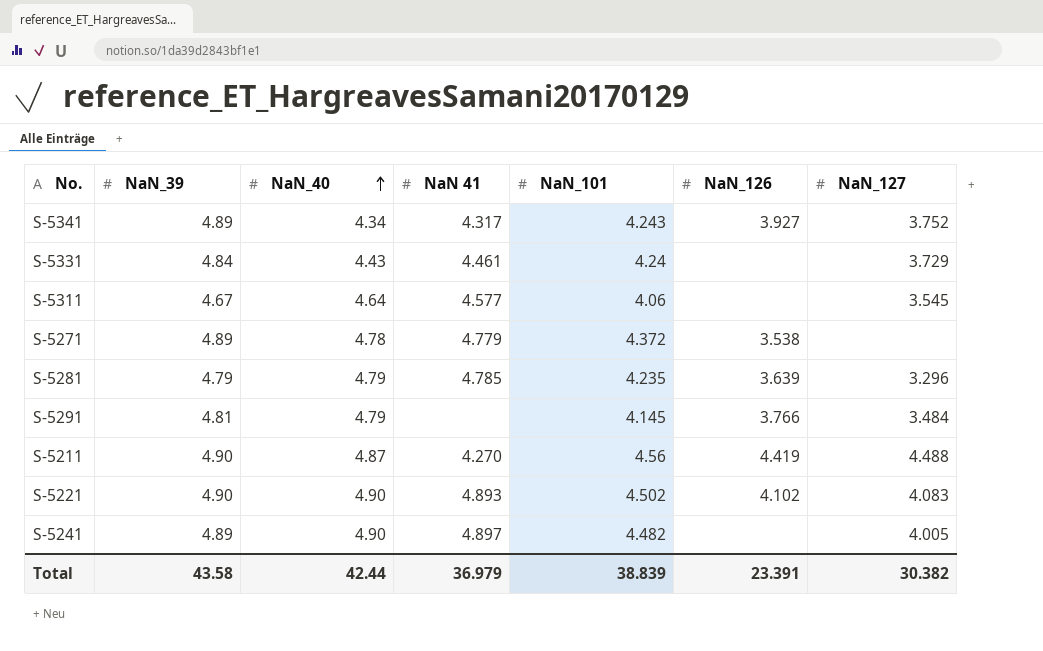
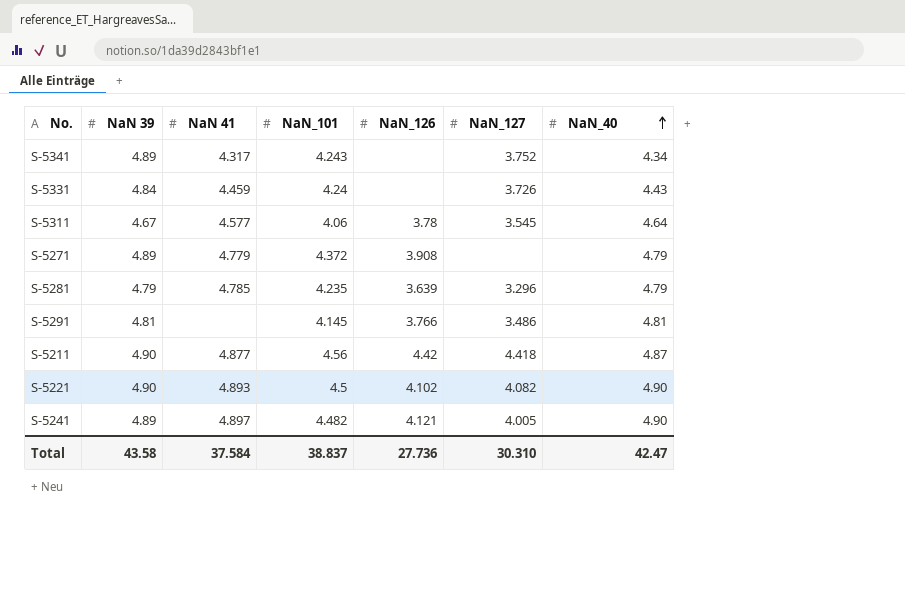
column name: NaN_39 -> NaN 39
column NaN_40 | position: 3 -> 7
S-5341 | NaN_126: 3.927 -> none
S-5331 | NaN 41: 4.461 -> 4.459
S-5331 | NaN_127: 3.729 -> 3.726
S-5311 | NaN_126: none -> 3.78
S-5271 | NaN_126: 3.538 -> 3.908
S-5271 | NaN_40: 4.78 -> 4.79
S-5291 | NaN_127: 3.484 -> 3.486
S-5291 | NaN_40: 4.79 -> 4.81
S-5211 | NaN 41: 4.270 -> 4.877
S-5211 | NaN_126: 4.419 -> 4.42
S-5211 | NaN_127: 4.488 -> 4.418
S-5221 | NaN_101: 4.502 -> 4.5
S-5221 | NaN_127: 4.083 -> 4.082
S-5241 | NaN_126: none -> 4.121
Total | NaN 41: 36.979 -> 37.584
Total | NaN_101: 38.839 -> 38.837
Total | NaN_126: 23.391 -> 27.736
Total | NaN_127: 30.382 -> 30.310
Total | NaN_40: 42.44 -> 42.47

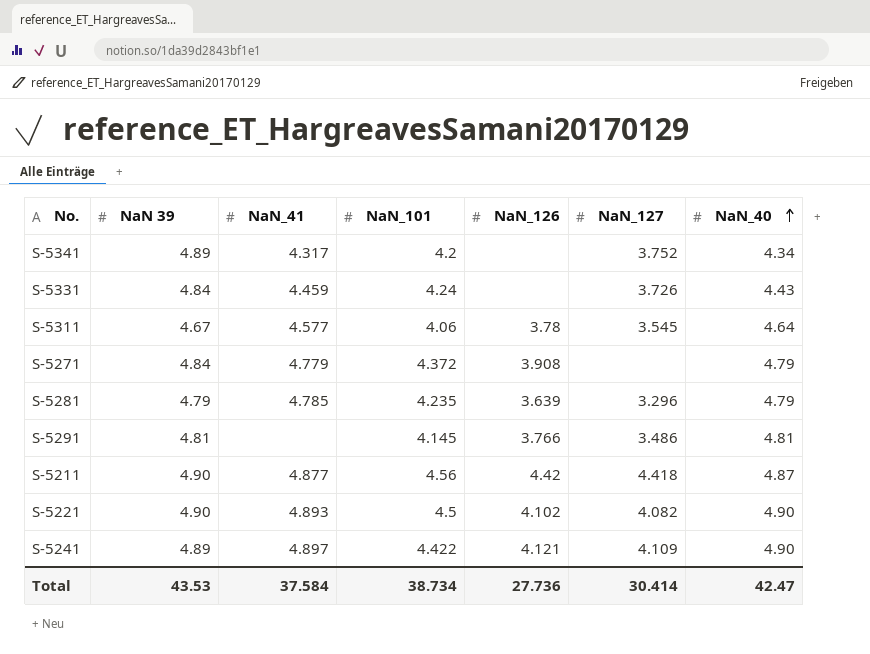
column name: NaN 41 -> NaN_41
S-5341 | NaN_101: 4.243 -> 4.2
S-5271 | NaN 39: 4.89 -> 4.84
S-5241 | NaN_101: 4.482 -> 4.422
S-5241 | NaN_127: 4.005 -> 4.109
Total | NaN 39: 43.58 -> 43.53
Total | NaN_101: 38.837 -> 38.734
Total | NaN_127: 30.310 -> 30.414

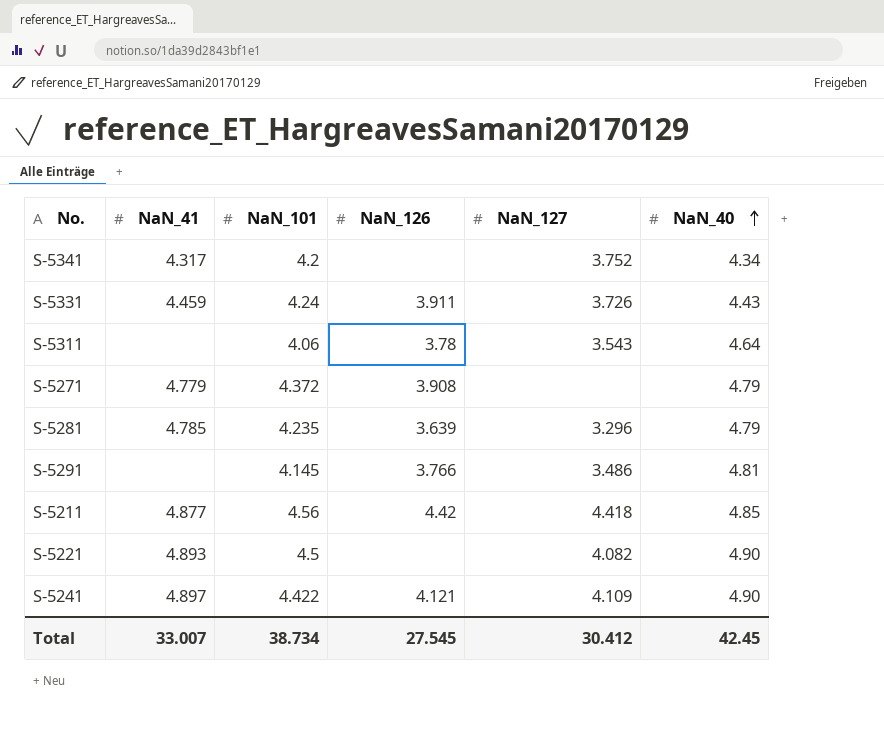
column NaN 39 | position: 2 -> none
S-5331 | NaN_126: none -> 3.911
S-5311 | NaN_41: 4.577 -> none
S-5311 | NaN_127: 3.545 -> 3.543
S-5211 | NaN_40: 4.87 -> 4.85
S-5221 | NaN_126: 4.102 -> none
Total | NaN_41: 37.584 -> 33.007
Total | NaN_126: 27.736 -> 27.545
Total | NaN_127: 30.414 -> 30.412
Total | NaN_40: 42.47 -> 42.45

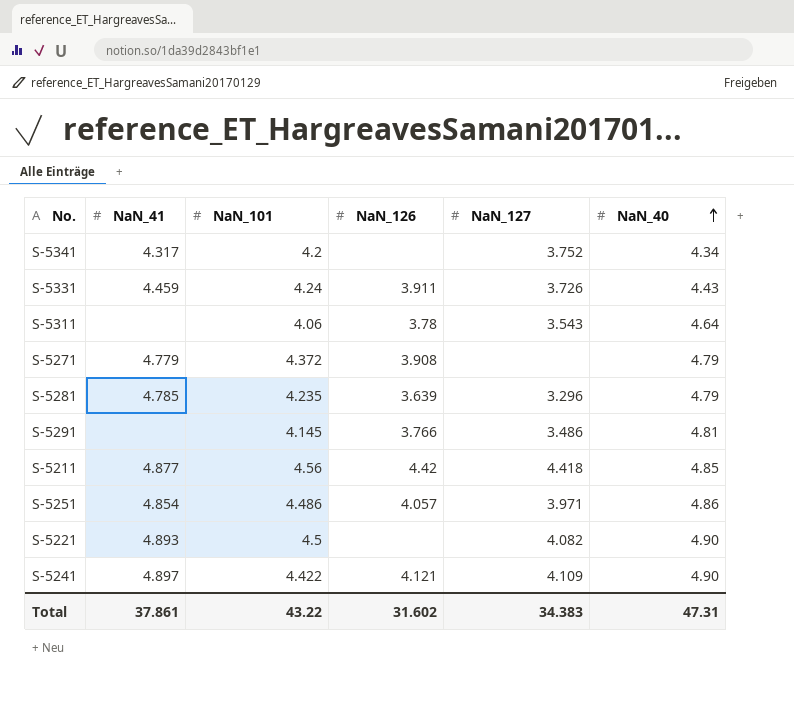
row S-5251: none -> 4.854 | 4.486 | 4.057 | 3.971 | 4.86
Total | NaN_41: 33.007 -> 37.861
Total | NaN_101: 38.734 -> 43.22
Total | NaN_126: 27.545 -> 31.602
Total | NaN_127: 30.412 -> 34.383
Total | NaN_40: 42.45 -> 47.31

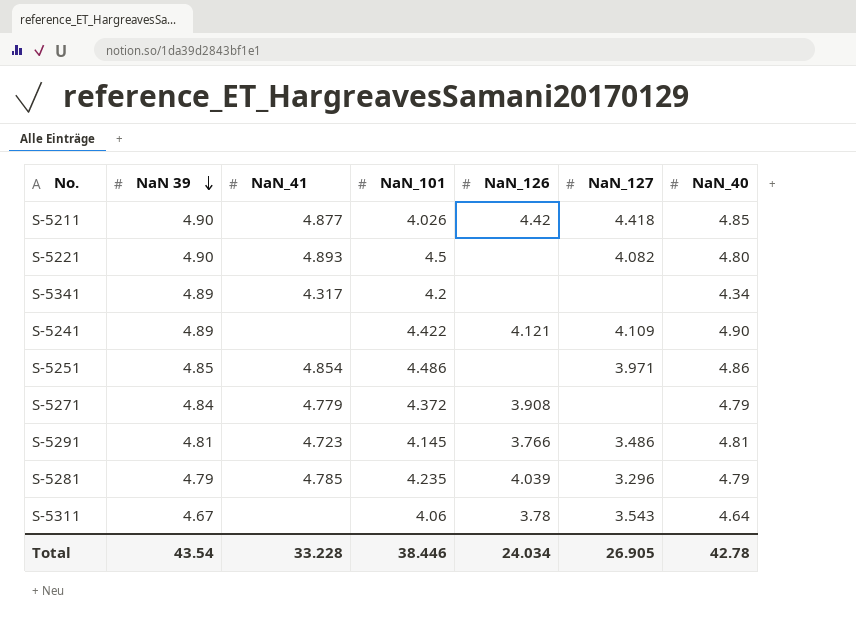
row order: NaN_40 ascending -> NaN 39 descending
column NaN 39 | position: none -> 2
row S-5331: 4.459 | 4.24 | 3.911 | 3.726 | 4.43 -> none
S-5211 | NaN_101: 4.56 -> 4.026
S-5221 | NaN_40: 4.90 -> 4.80
S-5341 | NaN_127: 3.752 -> none
S-5241 | NaN_41: 4.897 -> none
S-5251 | NaN_126: 4.057 -> none
S-5291 | NaN_41: none -> 4.723
S-5281 | NaN_126: 3.639 -> 4.039
Total | NaN_41: 37.861 -> 33.228
Total | NaN_101: 43.22 -> 38.446
Total | NaN_126: 31.602 -> 24.034
Total | NaN_127: 34.383 -> 26.905
Total | NaN_40: 47.31 -> 42.78

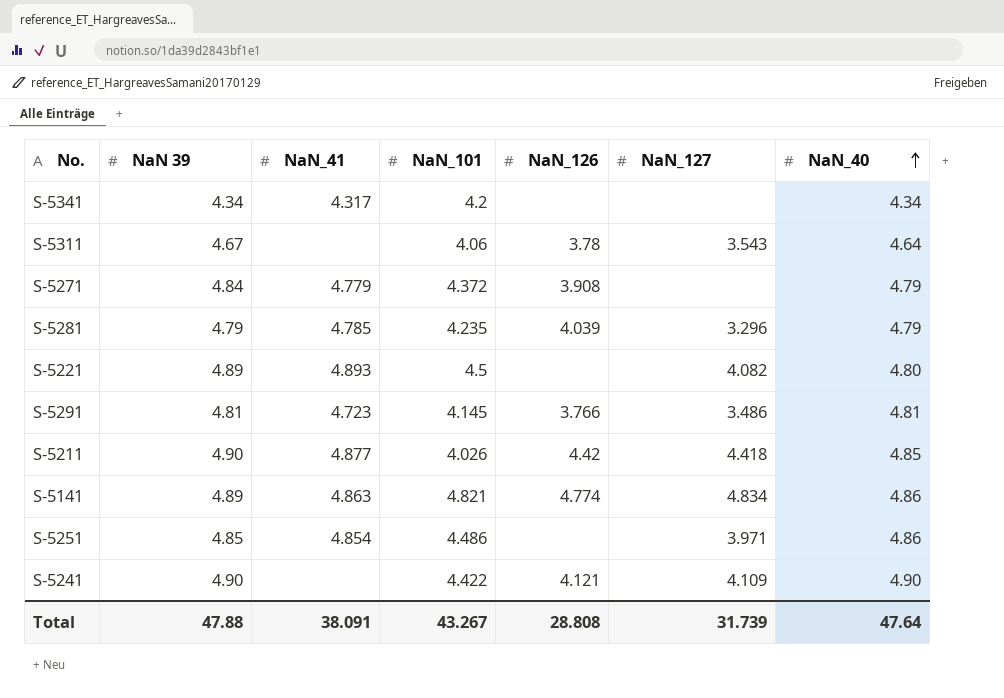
row order: NaN 39 descending -> NaN_40 ascending
S-5341 | NaN 39: 4.89 -> 4.34
S-5221 | NaN 39: 4.90 -> 4.89
row S-5141: none -> 4.89 | 4.863 | 4.821 | 4.774 | 4.834 | 4.86
S-5241 | NaN 39: 4.89 -> 4.90
Total | NaN 39: 43.54 -> 47.88
Total | NaN_41: 33.228 -> 38.091
Total | NaN_101: 38.446 -> 43.267
Total | NaN_126: 24.034 -> 28.808
Total | NaN_127: 26.905 -> 31.739
Total | NaN_40: 42.78 -> 47.64

